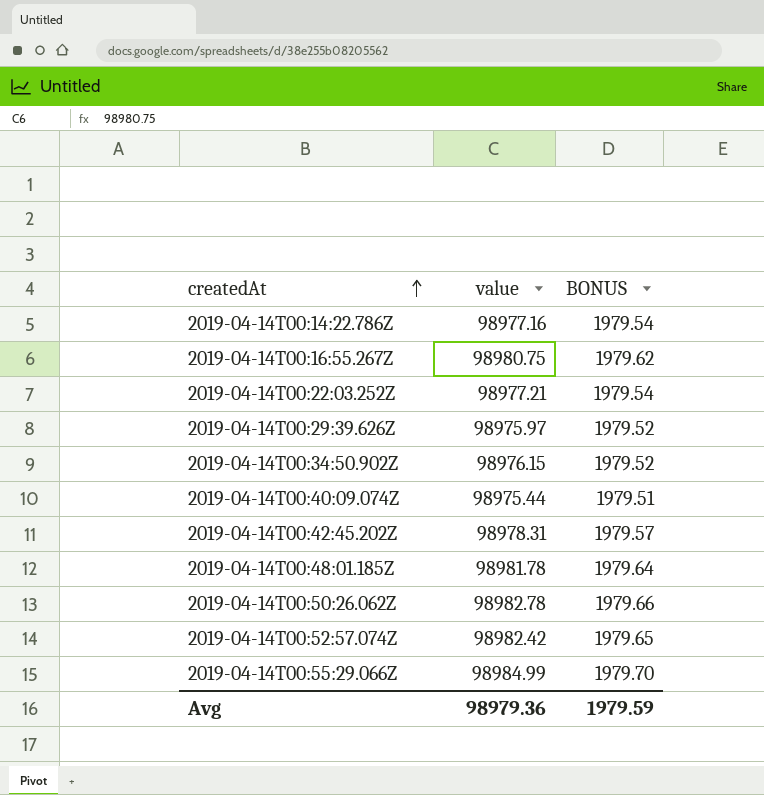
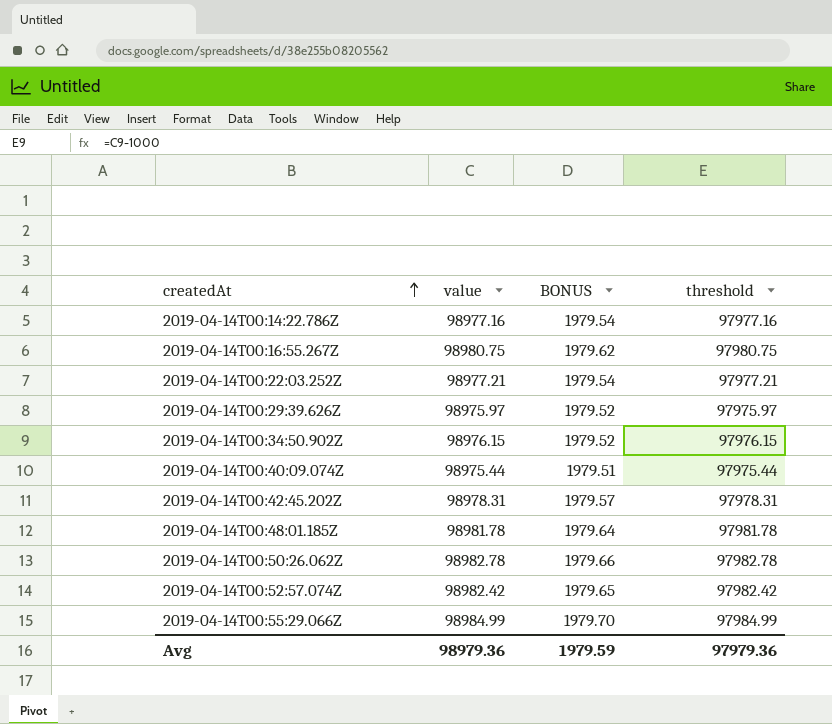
column threshold | formula: none -> [value] - 1000

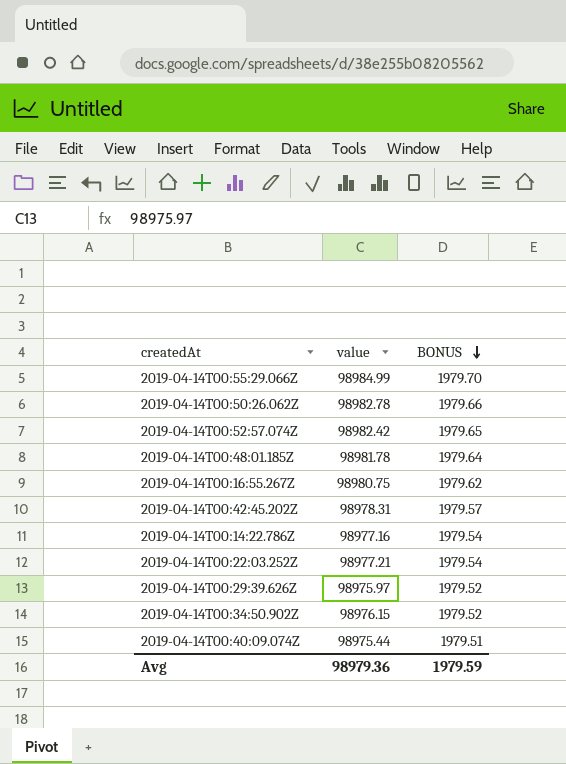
row order: createdAt ascending -> BONUS descending
column threshold | formula: [value] - 1000 -> none

